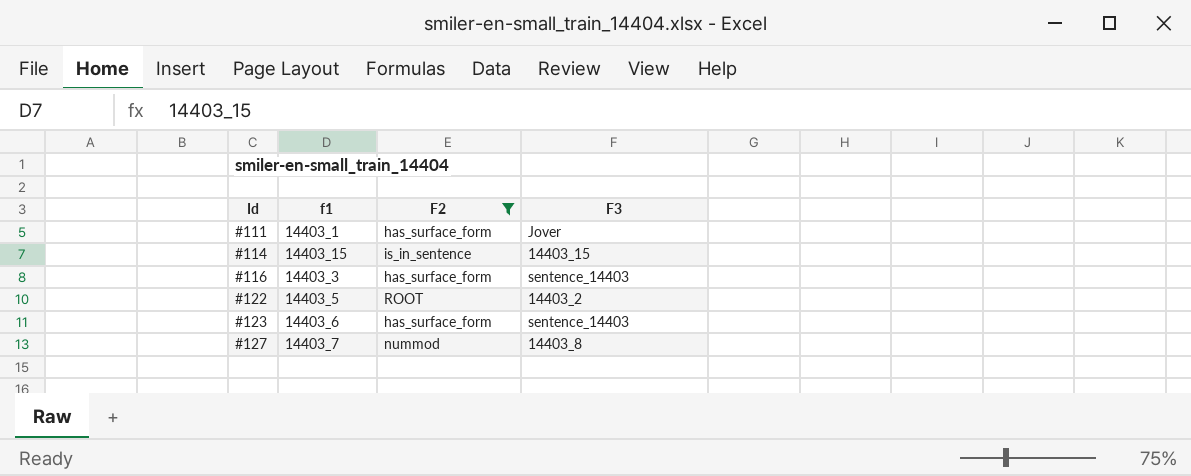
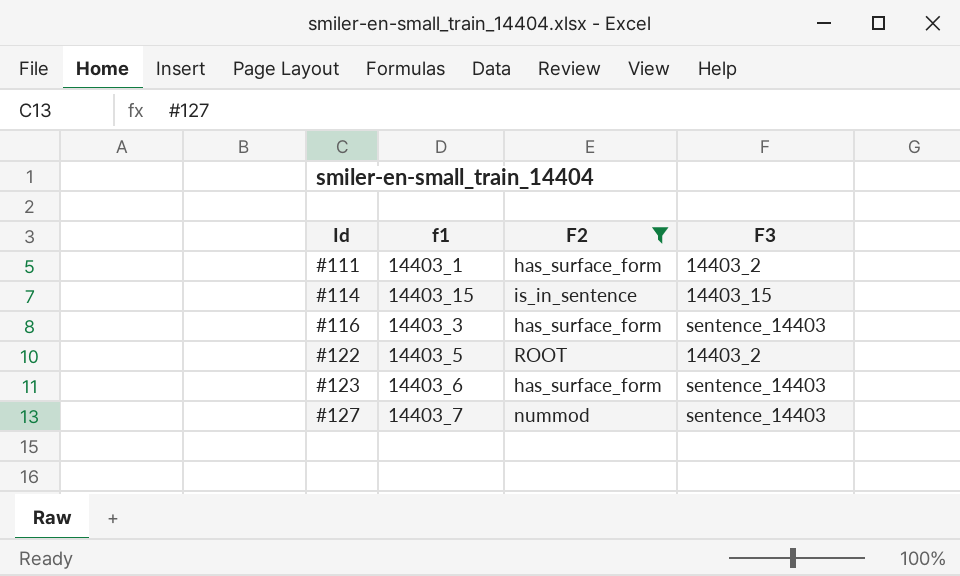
#111 | F3: Jover -> 14403_2
#127 | F3: 14403_8 -> sentence_14403

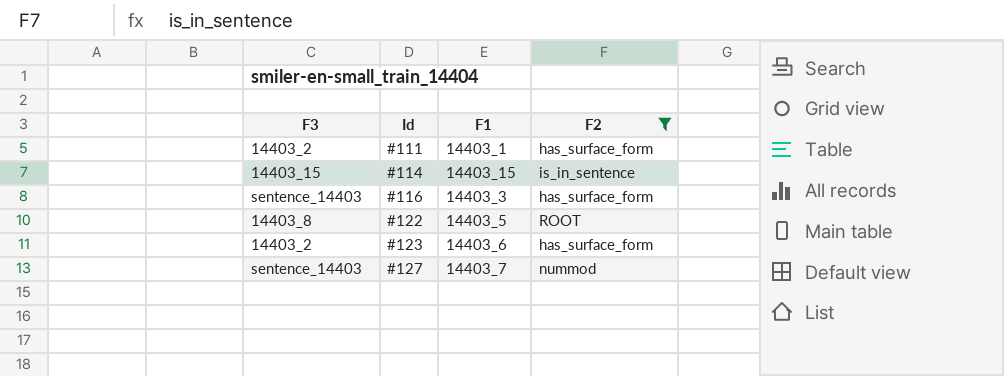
column F3 | position: 4 -> 1
column name: f1 -> F1
#122 | F3: 14403_2 -> 14403_8
#123 | F3: sentence_14403 -> 14403_2

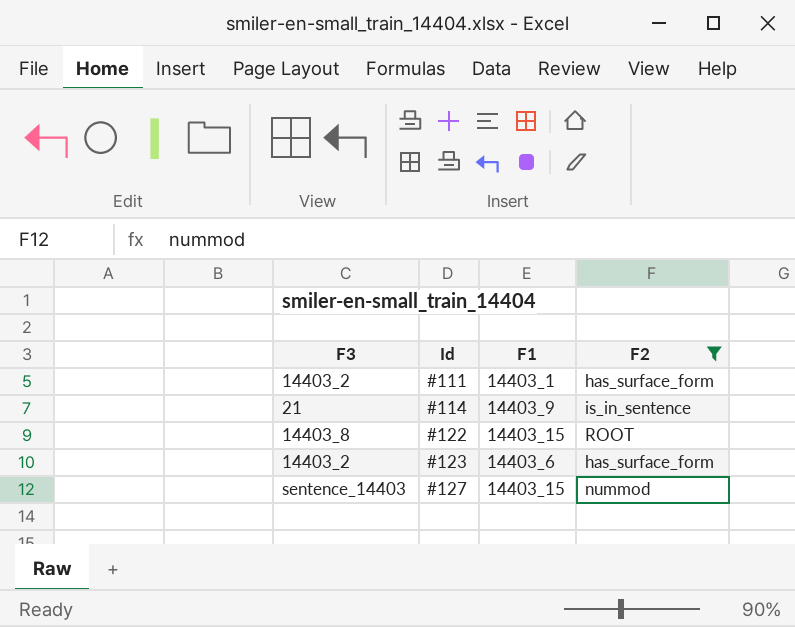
row #116: sentence_14403 | 14403_3 | has_surface_form -> none
#114 | F3: 14403_15 -> 21
#114 | F1: 14403_15 -> 14403_9
#122 | F1: 14403_5 -> 14403_15
#127 | F1: 14403_7 -> 14403_15

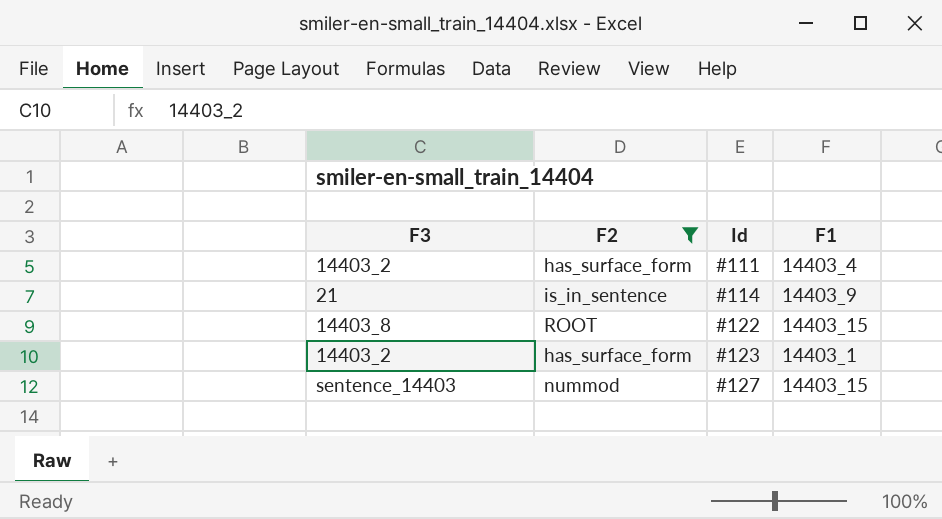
column F2 | position: 4 -> 2
#111 | F1: 14403_1 -> 14403_4
#123 | F1: 14403_6 -> 14403_1

